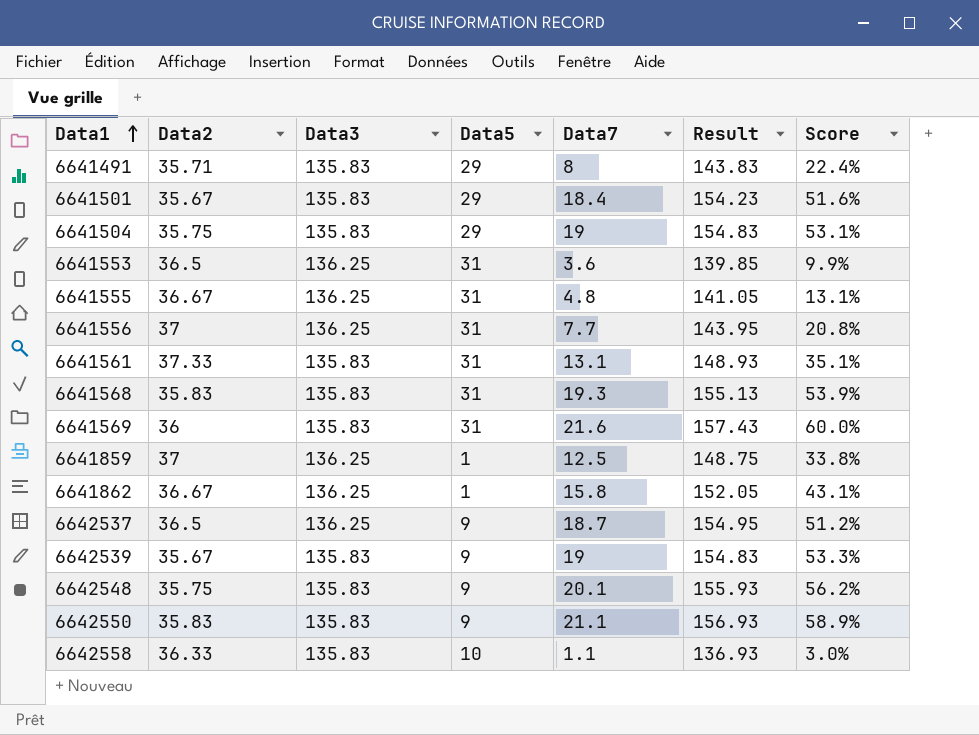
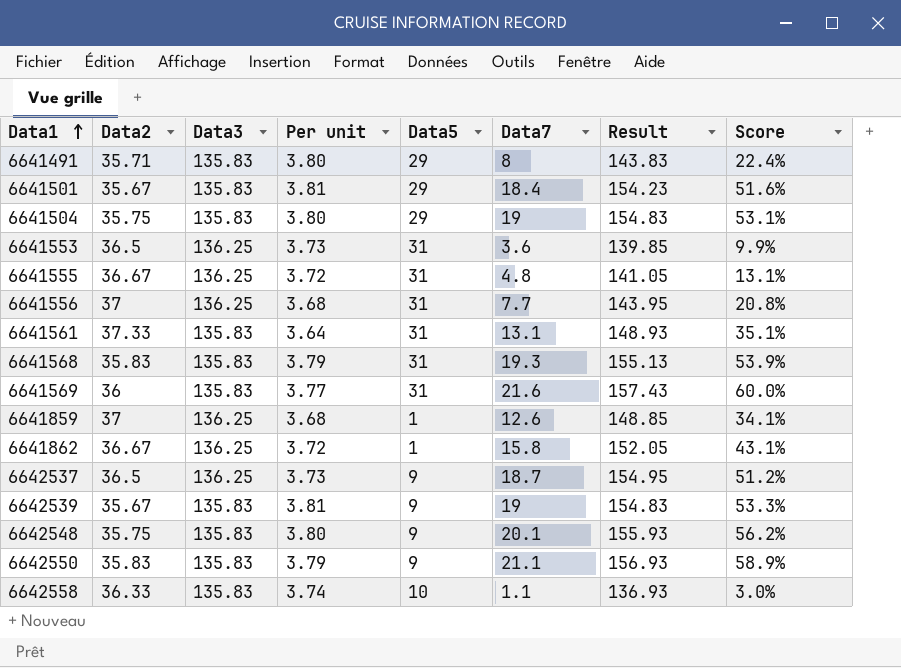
column Per unit | formula: none -> [Data3] / [Data2]
6641859 | Data7: 12.5 -> 12.6
6641859 | Result: 148.75 -> 148.85
6641859 | Score: 33.8% -> 34.1%

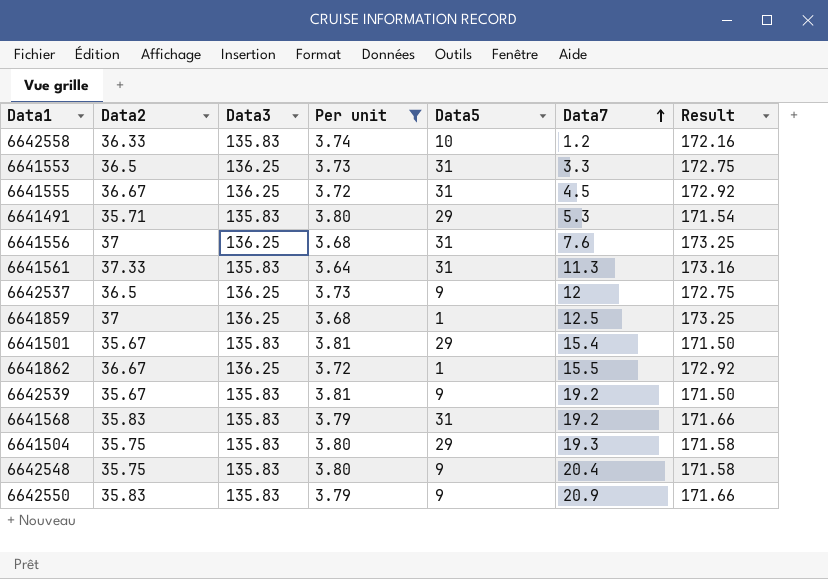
filter: none -> Per unit != 3.77
row order: Data1 ascending -> Data7 ascending
column Score | formula: [Data7] / [Data2] -> none
column Result | formula: [Data3] + [Data7] -> [Data2] + [Data3]
6642558 | Data7: 1.1 -> 1.2
6641553 | Data7: 3.6 -> 3.3
6641555 | Data7: 4.8 -> 4.5
6641491 | Data7: 8 -> 5.3
6641556 | Data7: 7.7 -> 7.6
6641561 | Data7: 13.1 -> 11.3
6642537 | Data7: 18.7 -> 12
6641859 | Data7: 12.6 -> 12.5
6641501 | Data7: 18.4 -> 15.4
6641862 | Data7: 15.8 -> 15.5
6642539 | Data7: 19 -> 19.2
6641568 | Data7: 19.3 -> 19.2
6641504 | Data7: 19 -> 19.3
6642548 | Data7: 20.1 -> 20.4
6642550 | Data7: 21.1 -> 20.9

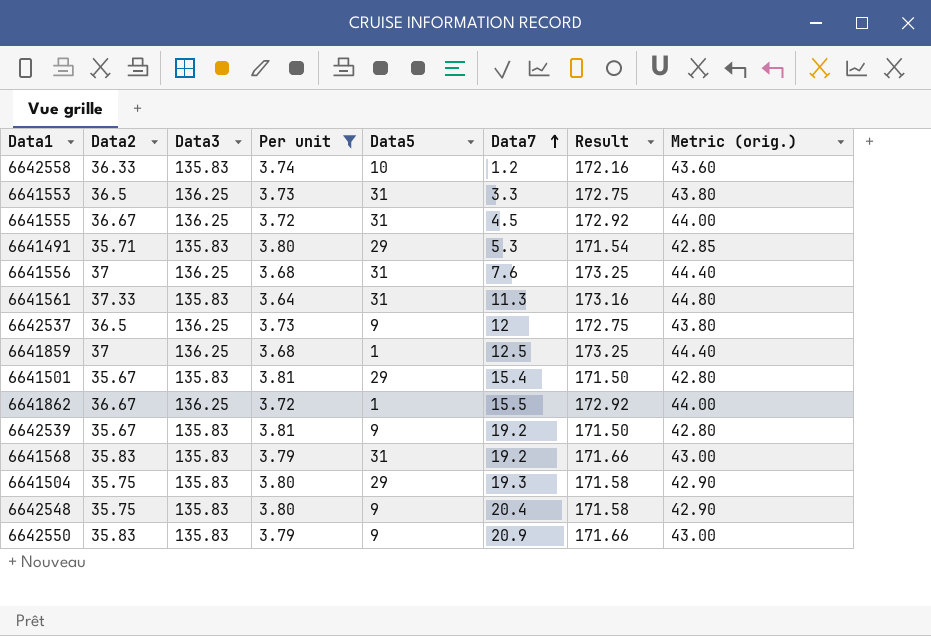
column Metric (orig.) | formula: none -> [Data2] * 1.2

